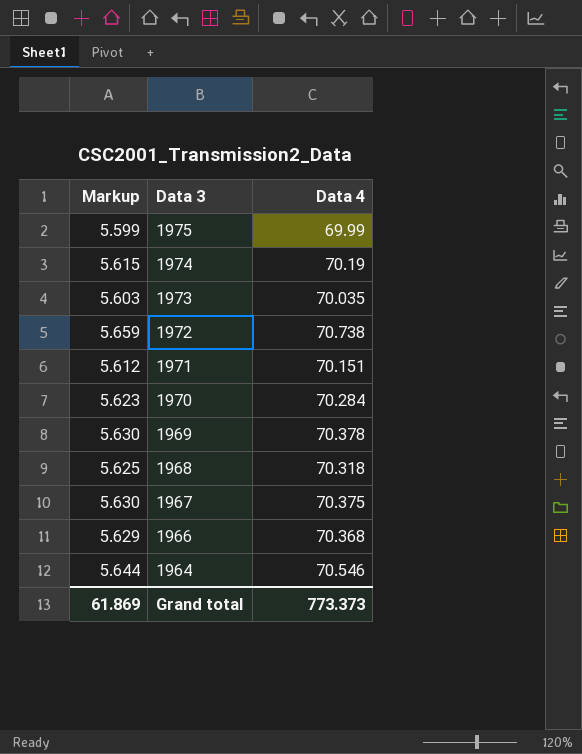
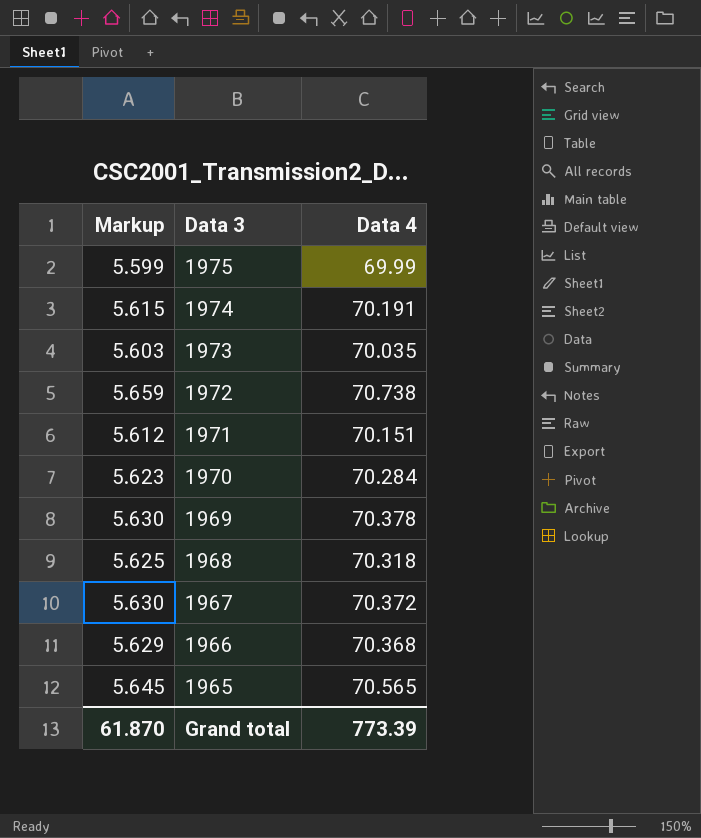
row 1964: 5.644 | 70.546 -> none
1974 | Data 4: 70.19 -> 70.191
1967 | Data 4: 70.375 -> 70.372
row 1965: none -> 5.645 | 70.565
Grand total | Markup: 61.869 -> 61.870
Grand total | Data 4: 773.373 -> 773.39

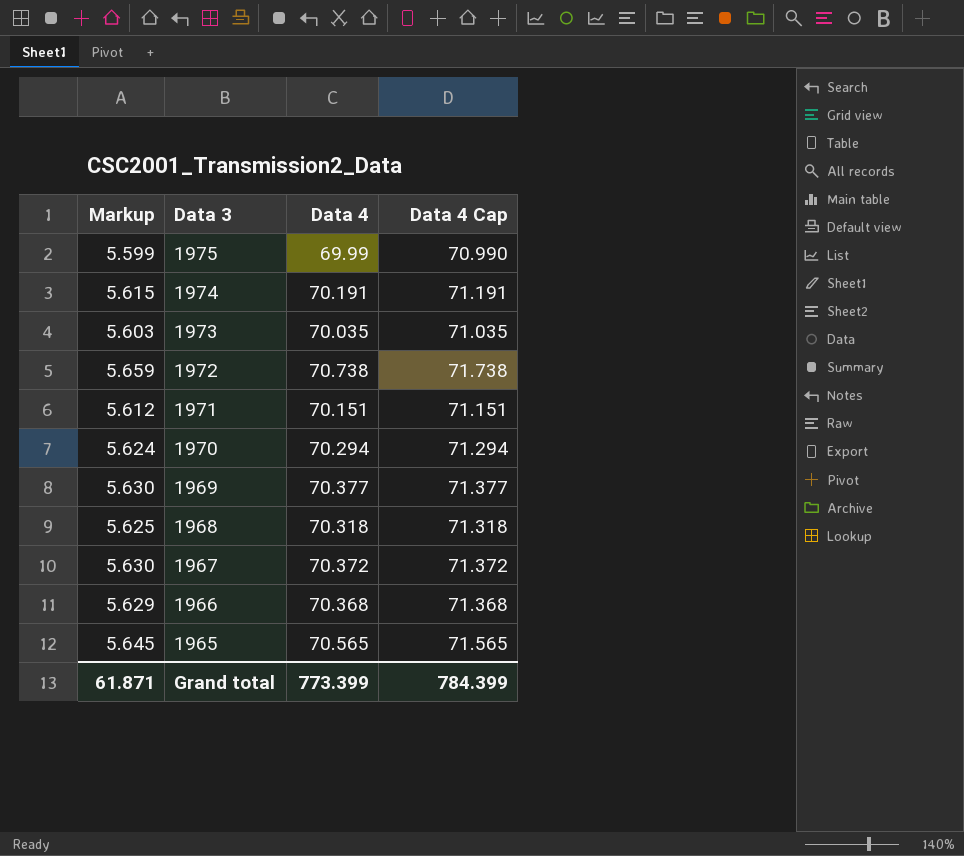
column Data 4 Cap | formula: none -> [Data 4] + 1
1970 | Markup: 5.623 -> 5.624
1970 | Data 4: 70.284 -> 70.294
1969 | Data 4: 70.378 -> 70.377
Grand total | Markup: 61.870 -> 61.871
Grand total | Data 4: 773.39 -> 773.399

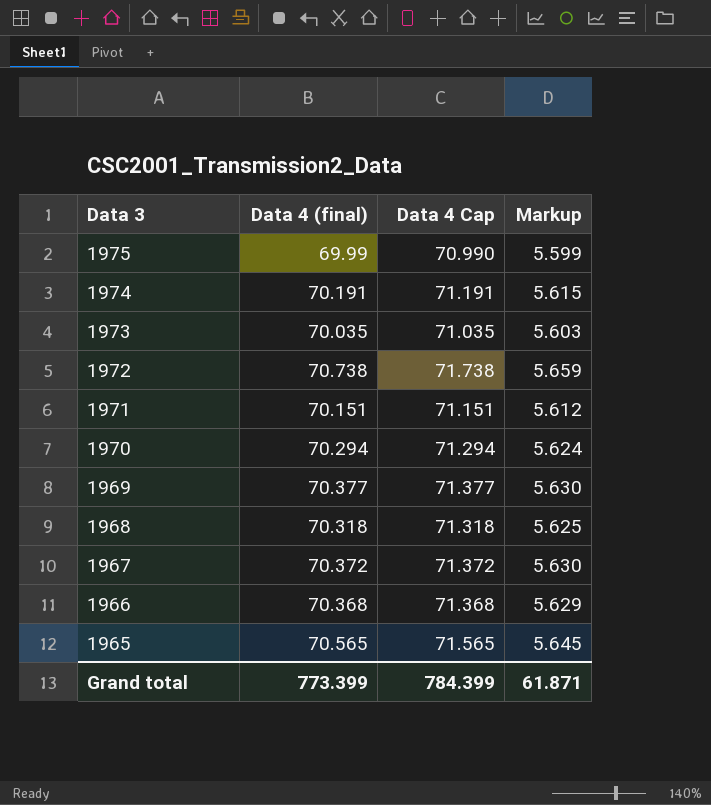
column name: Data 4 -> Data 4 (final)
column Markup | position: 1 -> 4

